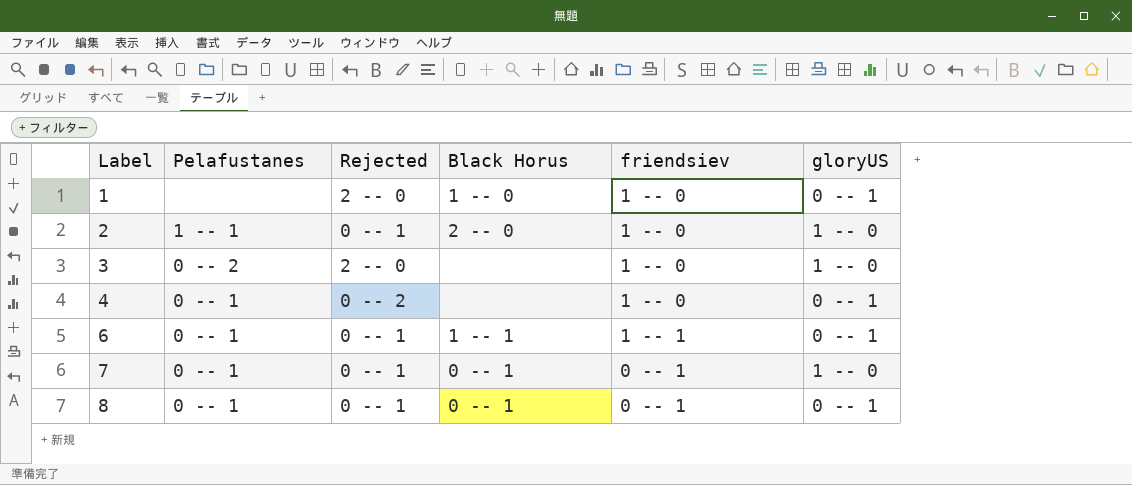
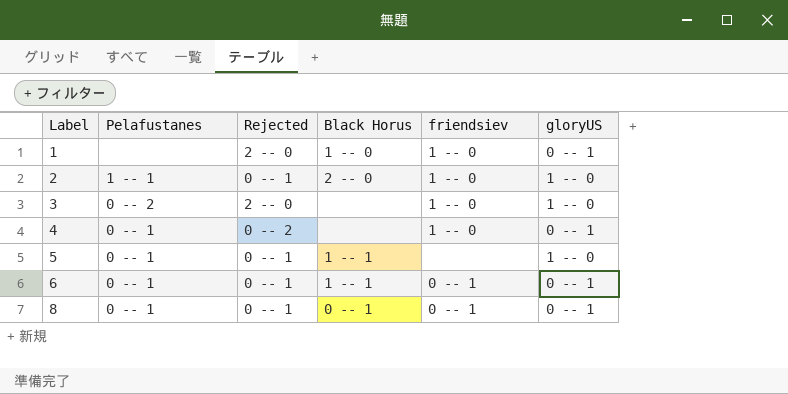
row 7: 0 -- 1 | 0 -- 1 | 0 -- 1 | 0 -- 1 | 1 -- 0 -> none
row 5: none -> 0 -- 1 | 0 -- 1 | 1 -- 1 | none | 1 -- 0
6 | friendsiev: 1 -- 1 -> 0 -- 1

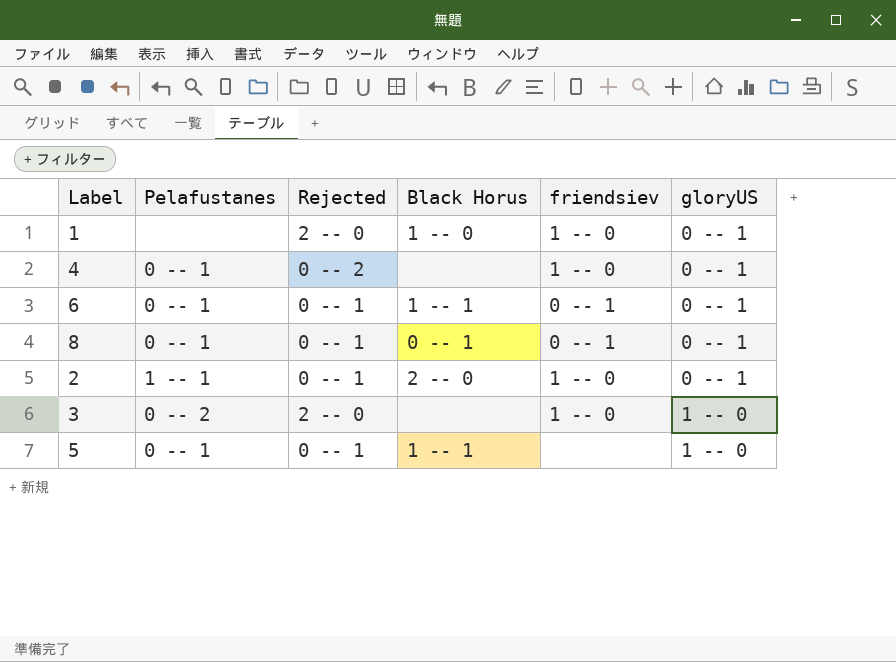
row order: Label ascending -> gloryUS ascending
2 | gloryUS: 1 -- 0 -> 0 -- 1

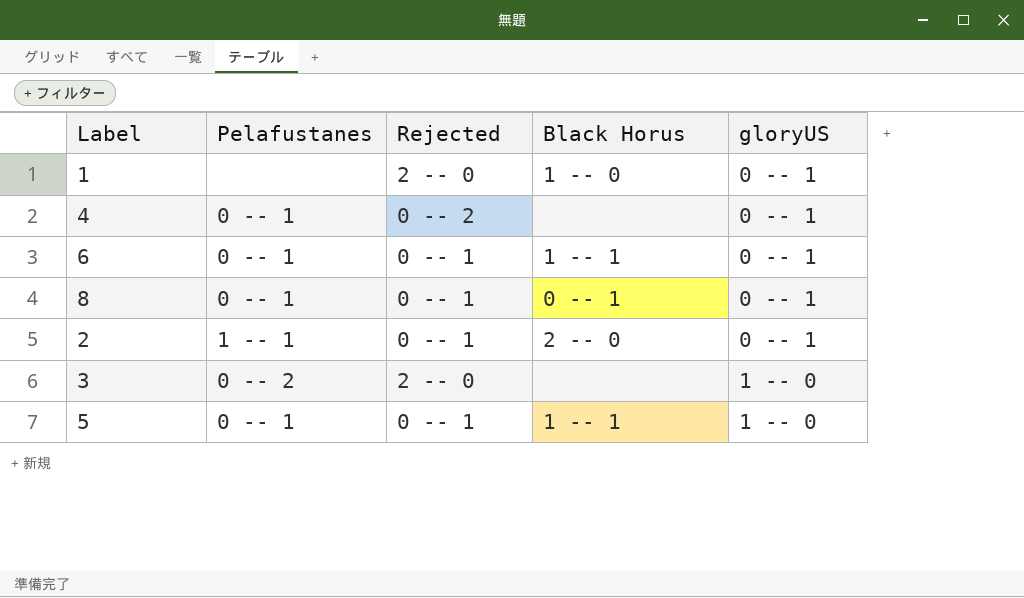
column friendsiev | position: 5 -> none

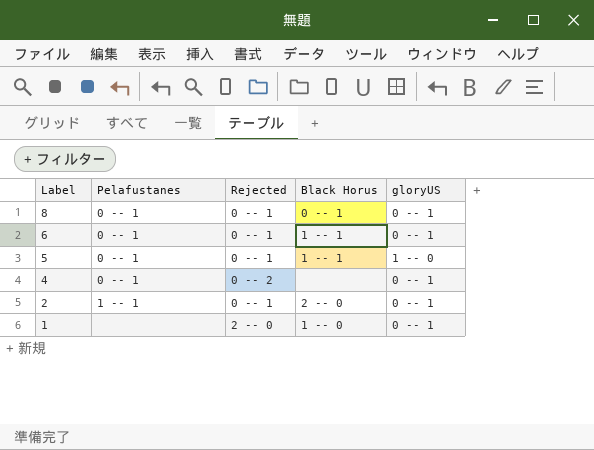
row order: gloryUS ascending -> Label descending
row 3: 0 -- 2 | 2 -- 0 | none | 1 -- 0 -> none

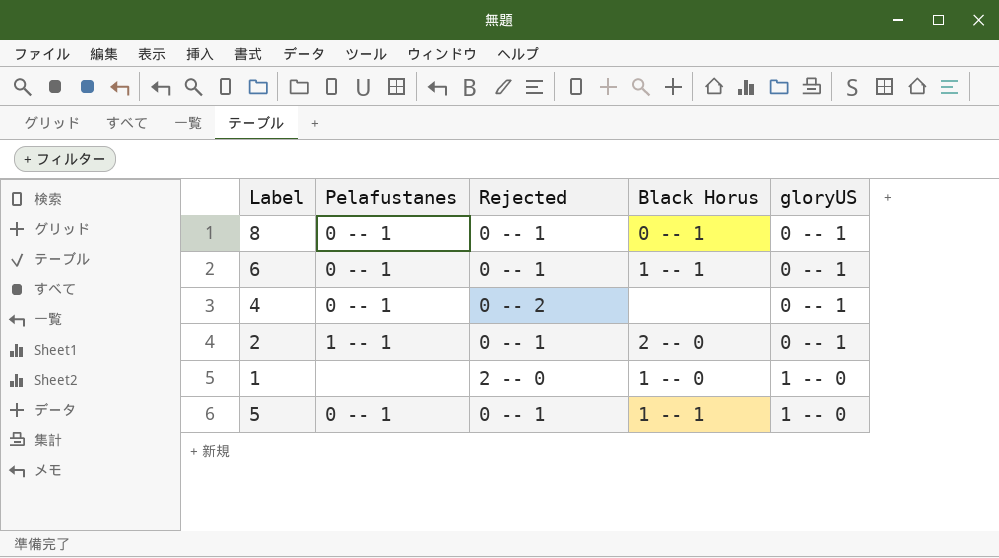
row order: Label descending -> gloryUS ascending
1 | gloryUS: 0 -- 1 -> 1 -- 0

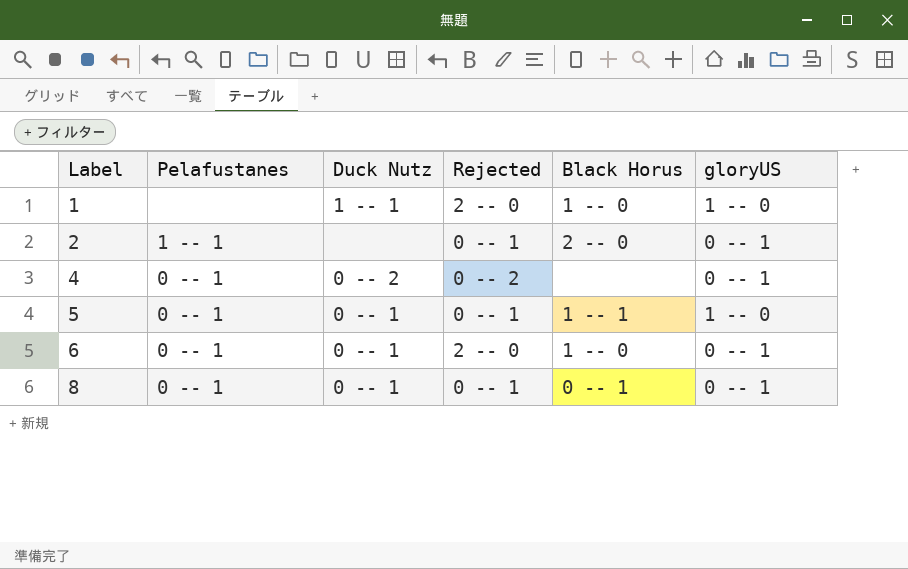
row order: gloryUS ascending -> Label ascending
column Duck Nutz | position: none -> 3
6 | Rejected: 0 -- 1 -> 2 -- 0
6 | Black Horus: 1 -- 1 -> 1 -- 0

